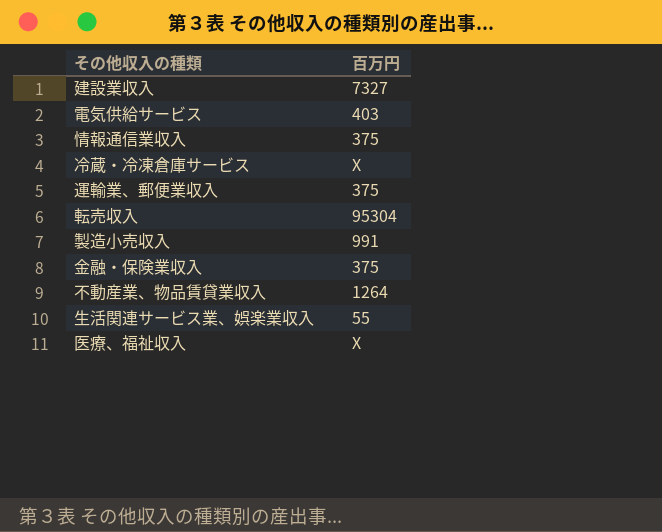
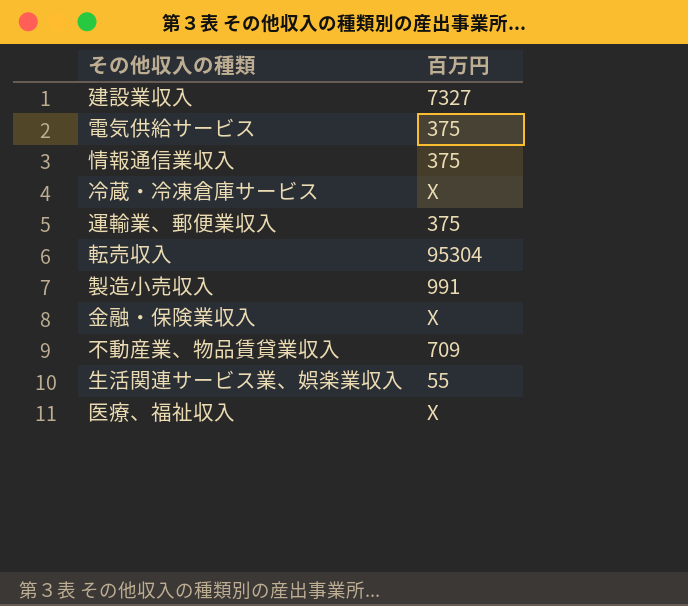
電気供給サービス | 百万円: 403 -> 375
金融・保険業収入 | 百万円: 375 -> X
不動産業、物品賃貸業収入 | 百万円: 1264 -> 709

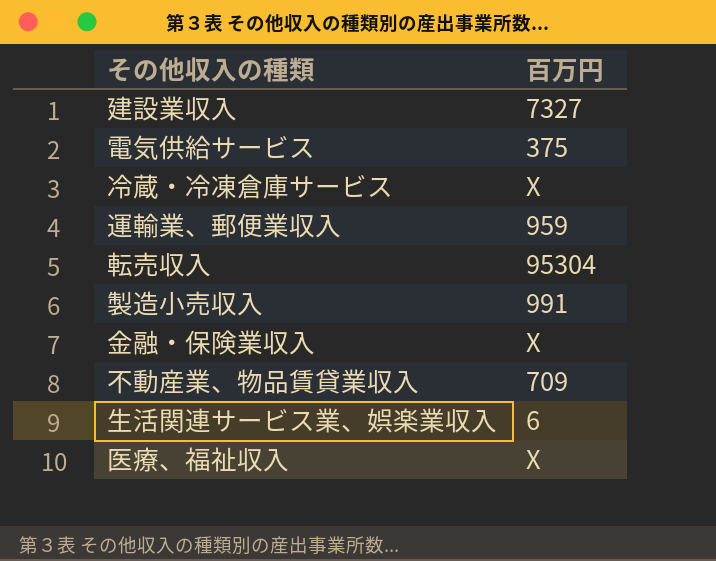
row 情報通信業収入: 375 -> none
運輸業、郵便業収入 | 百万円: 375 -> 959
生活関連サービス業、娯楽業収入 | 百万円: 55 -> 6

